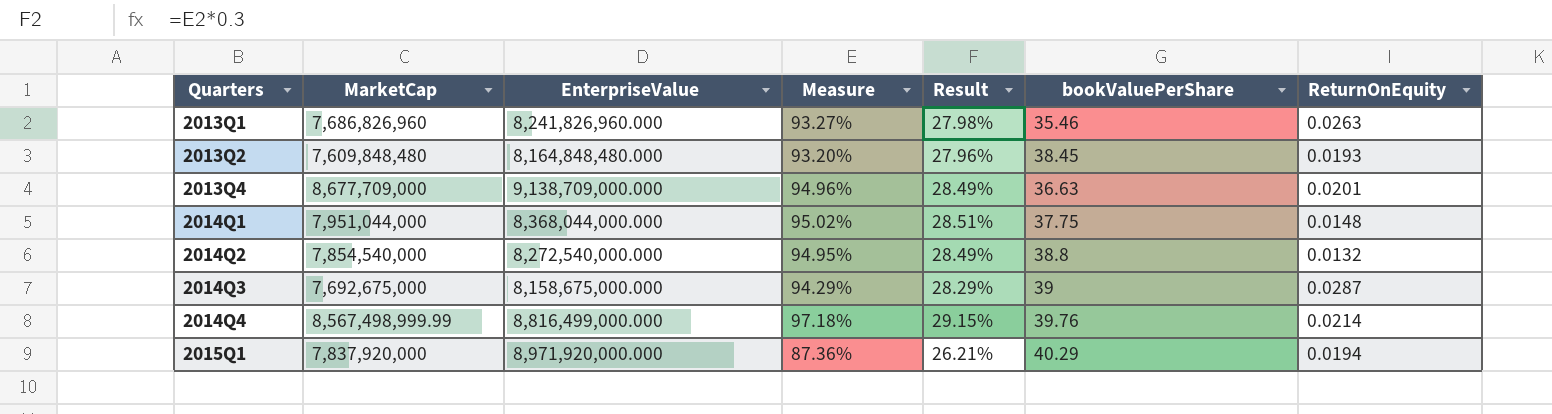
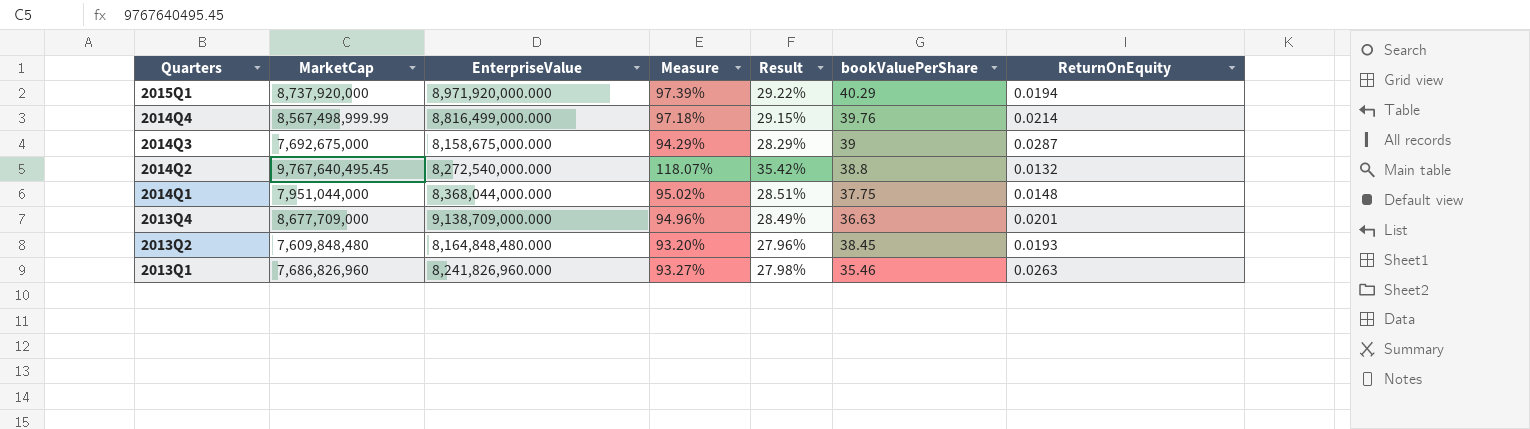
row order: Quarters ascending -> Quarters descending
2015Q1 | MarketCap: 7,837,920,000 -> 8,737,920,000
2015Q1 | Measure: 87.36% -> 97.39%
2015Q1 | Result: 26.21% -> 29.22%
2014Q2 | MarketCap: 7,854,540,000 -> 9,767,640,495.45
2014Q2 | Measure: 94.95% -> 118.07%
2014Q2 | Result: 28.49% -> 35.42%

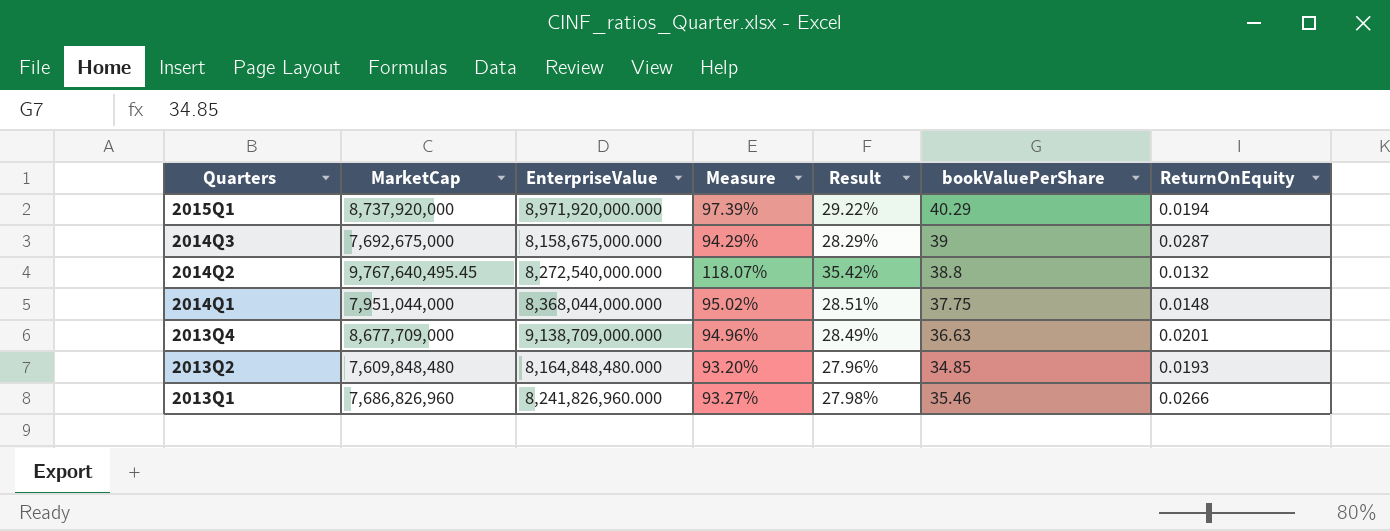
row 2014Q4: 8,567,498,999.99 | 8,816,499,000.000 | 97.18% | 29.15% | 39.76 | 0.0214 -> none
2013Q2 | bookValuePerShare: 38.45 -> 34.85
2013Q1 | ReturnOnEquity: 0.0263 -> 0.0266

